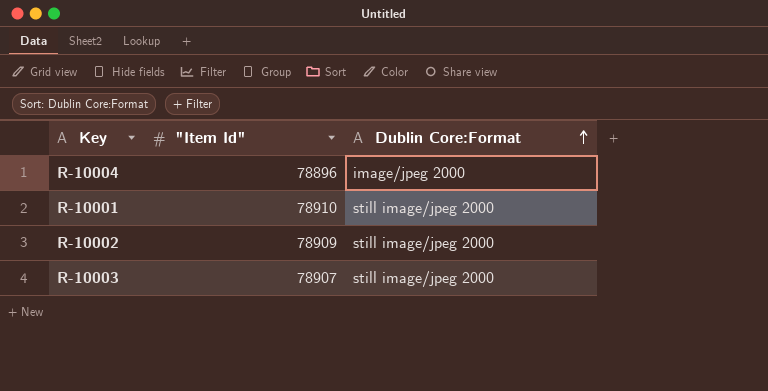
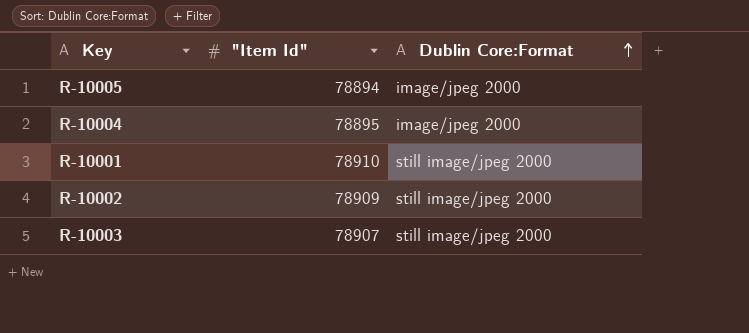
row R-10005: none -> 78894 | image/jpeg 2000
R-10004 | "Item Id": 78896 -> 78895

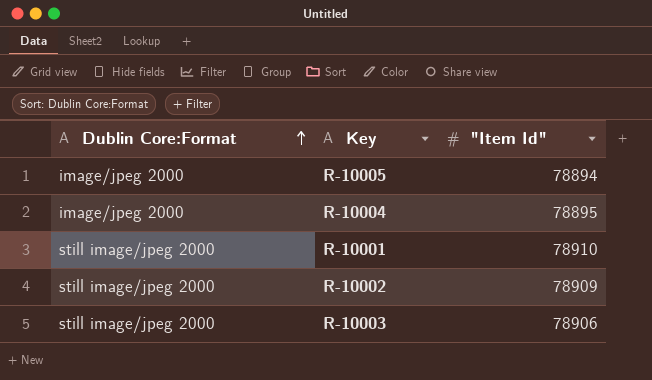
column Dublin Core:Format | position: 3 -> 1
R-10003 | "Item Id": 78907 -> 78906

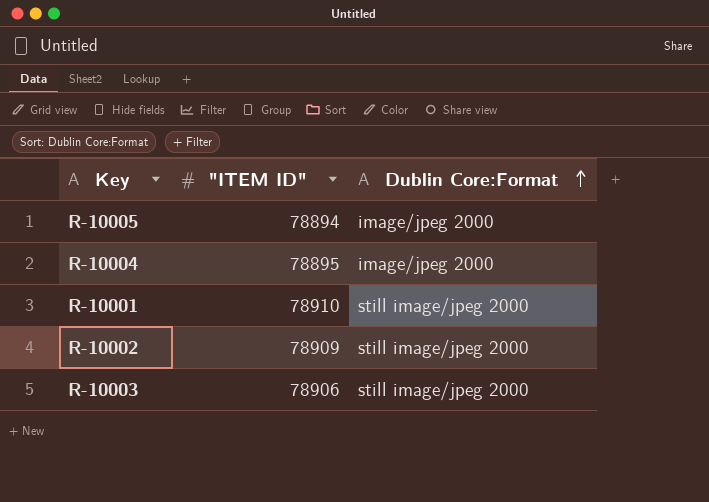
column name: "Item Id" -> "ITEM ID"
column Dublin Core:Format | position: 1 -> 3

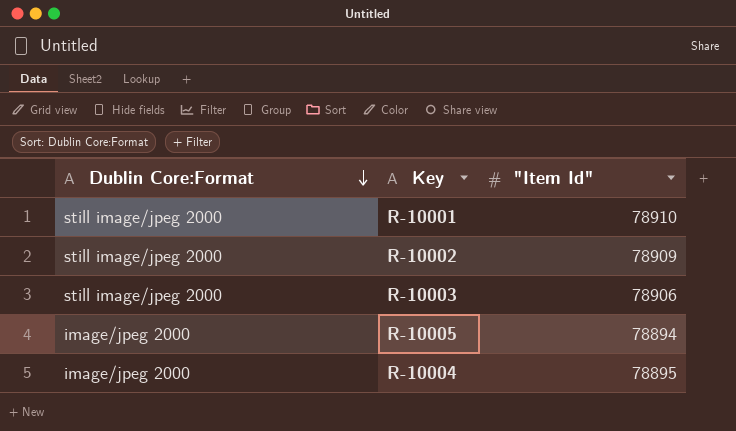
row order: Dublin Core:Format ascending -> Dublin Core:Format descending
column Dublin Core:Format | position: 3 -> 1
column name: "ITEM ID" -> "Item Id"

